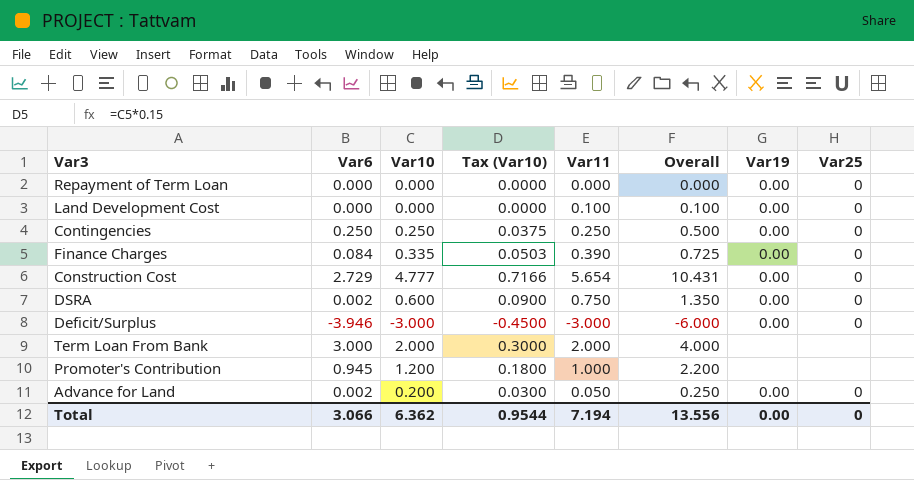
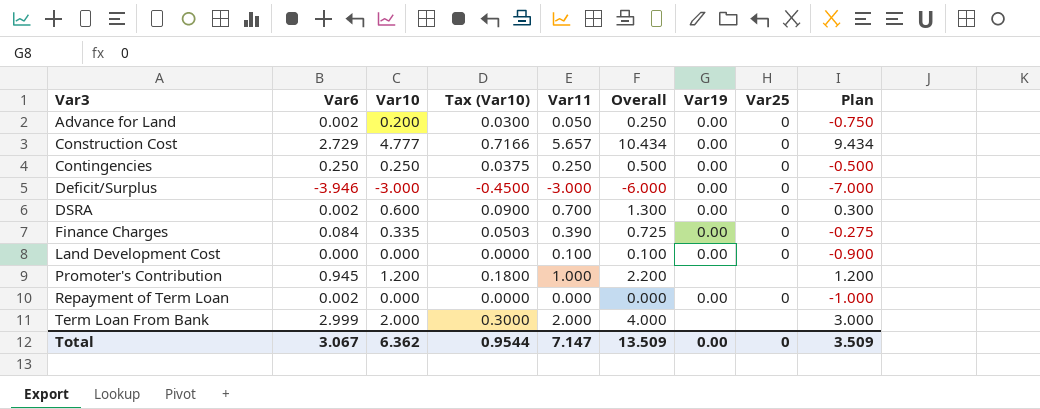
row order: none -> Var3 ascending
column Plan | formula: none -> [Overall] - 1
Construction Cost | Var11: 5.654 -> 5.657
Construction Cost | Overall: 10.431 -> 10.434
DSRA | Var11: 0.750 -> 0.700
DSRA | Overall: 1.350 -> 1.300
Repayment of Term Loan | Var6: 0.000 -> 0.002
Term Loan From Bank | Var6: 3.000 -> 2.999
Total | Var6: 3.066 -> 3.067
Total | Var11: 7.194 -> 7.147
Total | Overall: 13.556 -> 13.509

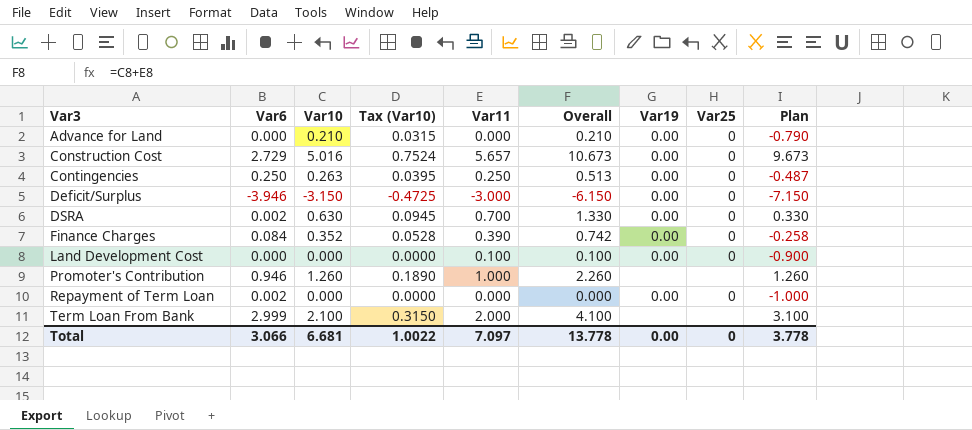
Advance for Land | Var6: 0.002 -> 0.000
Advance for Land | Var10: 0.200 -> 0.210
Advance for Land | Tax (Var10): 0.0300 -> 0.0315
Advance for Land | Var11: 0.050 -> 0.000
Advance for Land | Overall: 0.250 -> 0.210
Advance for Land | Plan: -0.750 -> -0.790
Construction Cost | Var10: 4.777 -> 5.016
Construction Cost | Tax (Var10): 0.7166 -> 0.7524
Construction Cost | Overall: 10.434 -> 10.673
Construction Cost | Plan: 9.434 -> 9.673
Contingencies | Var10: 0.250 -> 0.263
Contingencies | Tax (Var10): 0.0375 -> 0.0395
Contingencies | Overall: 0.500 -> 0.513
Contingencies | Plan: -0.500 -> -0.487
Deficit/Surplus | Var10: -3.000 -> -3.150
Deficit/Surplus | Tax (Var10): -0.4500 -> -0.4725
Deficit/Surplus | Overall: -6.000 -> -6.150
Deficit/Surplus | Plan: -7.000 -> -7.150
DSRA | Var10: 0.600 -> 0.630
DSRA | Tax (Var10): 0.0900 -> 0.0945
DSRA | Overall: 1.300 -> 1.330
DSRA | Plan: 0.300 -> 0.330
Finance Charges | Var10: 0.335 -> 0.352
Finance Charges | Tax (Var10): 0.0503 -> 0.0528
Finance Charges | Overall: 0.725 -> 0.742
Finance Charges | Plan: -0.275 -> -0.258
Promoter's Contribution | Var6: 0.945 -> 0.946
Promoter's Contribution | Var10: 1.200 -> 1.260
Promoter's Contribution | Tax (Var10): 0.1800 -> 0.1890
Promoter's Contribution | Overall: 2.200 -> 2.260
Promoter's Contribution | Plan: 1.200 -> 1.260
Term Loan From Bank | Var10: 2.000 -> 2.100
Term Loan From Bank | Tax (Var10): 0.3000 -> 0.3150
Term Loan From Bank | Overall: 4.000 -> 4.100
Term Loan From Bank | Plan: 3.000 -> 3.100
Total | Var6: 3.067 -> 3.066
Total | Var10: 6.362 -> 6.681
Total | Tax (Var10): 0.9544 -> 1.0022
Total | Var11: 7.147 -> 7.097
Total | Overall: 13.509 -> 13.778
Total | Plan: 3.509 -> 3.778

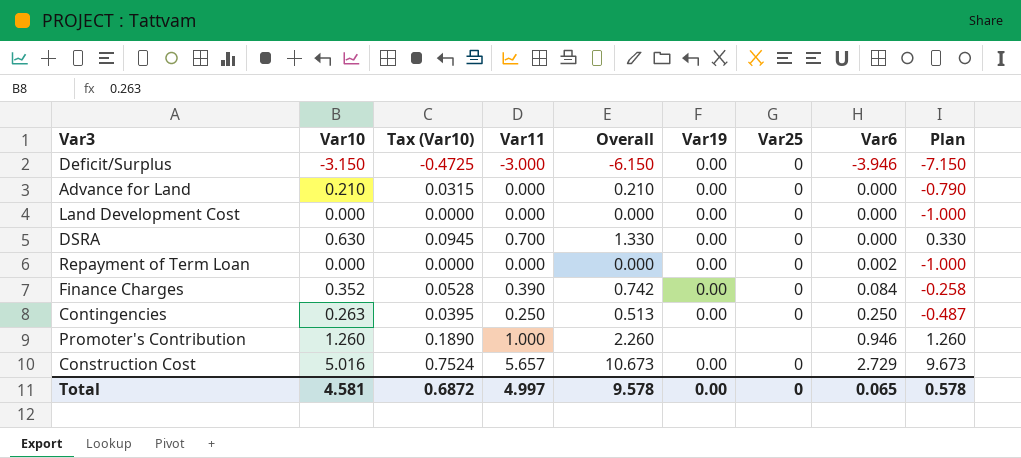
row order: Var3 ascending -> Var6 ascending
column Var6 | position: 2 -> 8
row Term Loan From Bank: 2.999 | 2.100 | 0.3150 | 2.000 | 4.100 | none | none | 3.100 -> none
Land Development Cost | Var11: 0.100 -> 0.000
Land Development Cost | Overall: 0.100 -> 0.000
Land Development Cost | Plan: -0.900 -> -1.000
DSRA | Var6: 0.002 -> 0.000
Total | Var10: 6.681 -> 4.581
Total | Tax (Var10): 1.0022 -> 0.6872
Total | Var11: 7.097 -> 4.997
Total | Overall: 13.778 -> 9.578
Total | Var6: 3.066 -> 0.065
Total | Plan: 3.778 -> 0.578

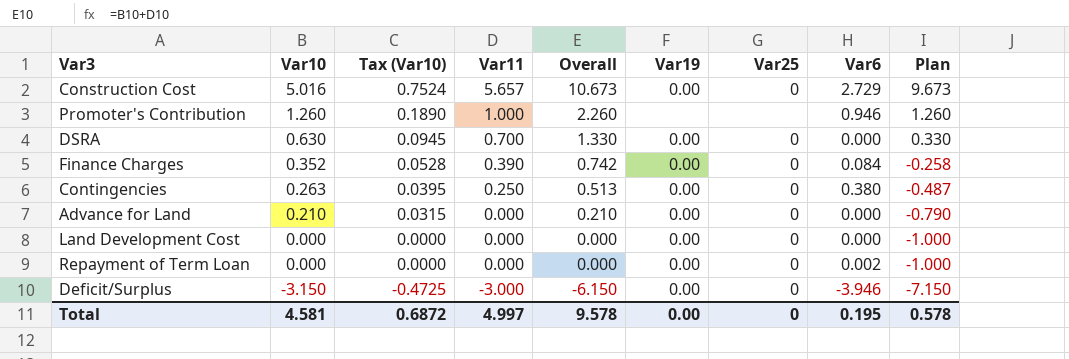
row order: Var6 ascending -> Var10 descending
Contingencies | Var6: 0.250 -> 0.380
Total | Var6: 0.065 -> 0.195

